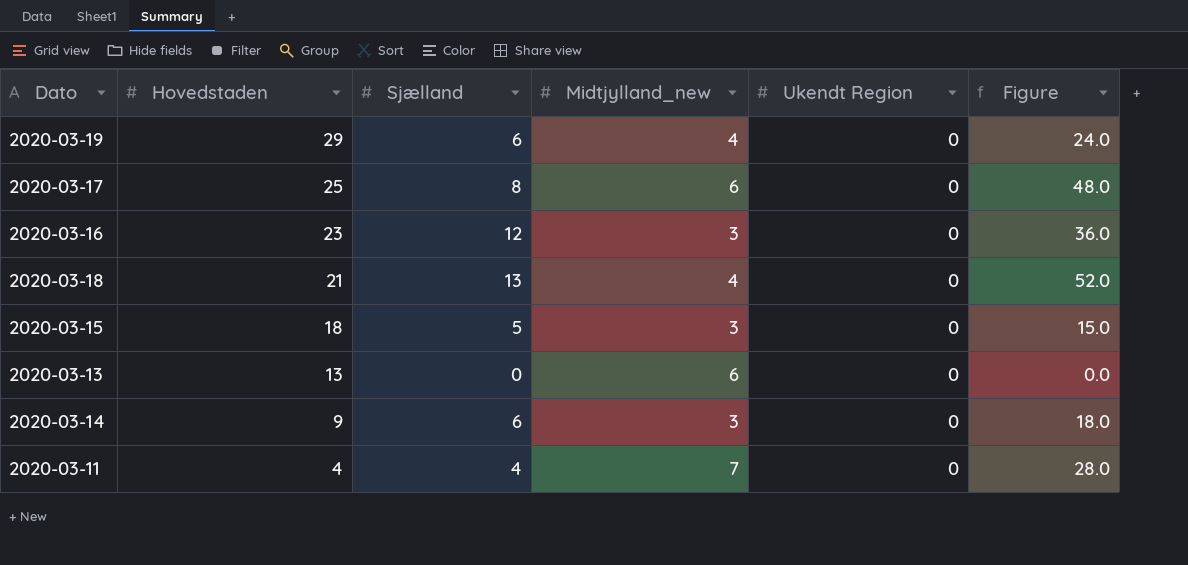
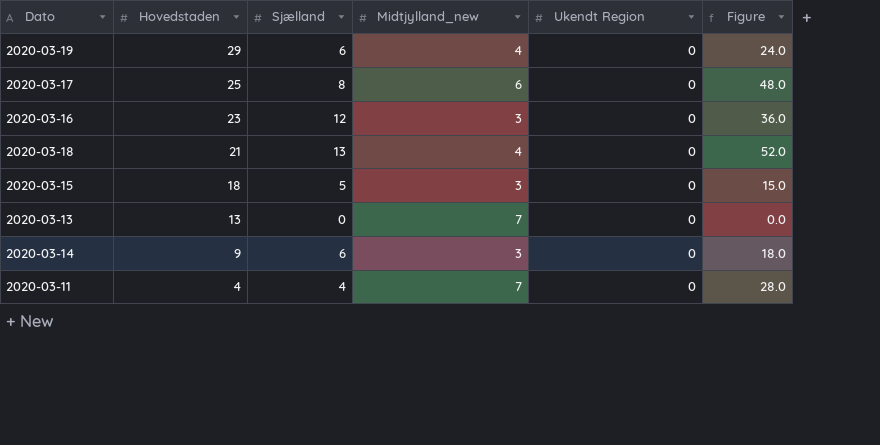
2020-03-13 | Midtjylland_new: 6 -> 7

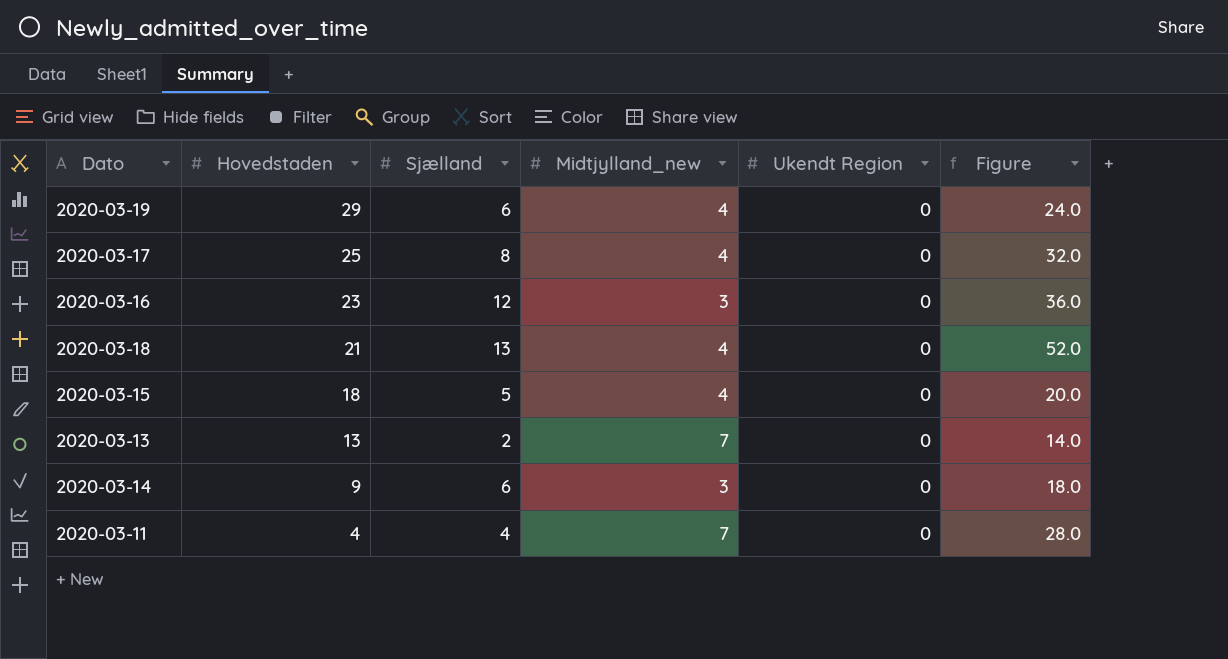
2020-03-17 | Midtjylland_new: 6 -> 4
2020-03-17 | Figure: 48.0 -> 32.0
2020-03-15 | Midtjylland_new: 3 -> 4
2020-03-15 | Figure: 15.0 -> 20.0
2020-03-13 | Sjælland: 0 -> 2
2020-03-13 | Figure: 0.0 -> 14.0

